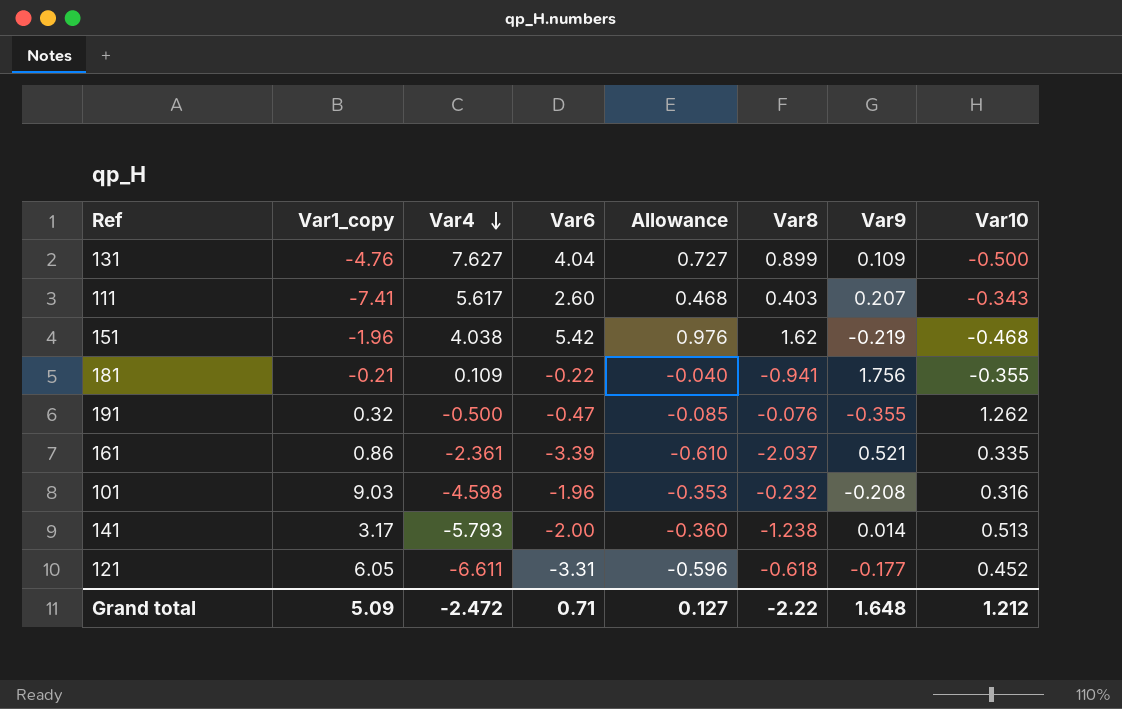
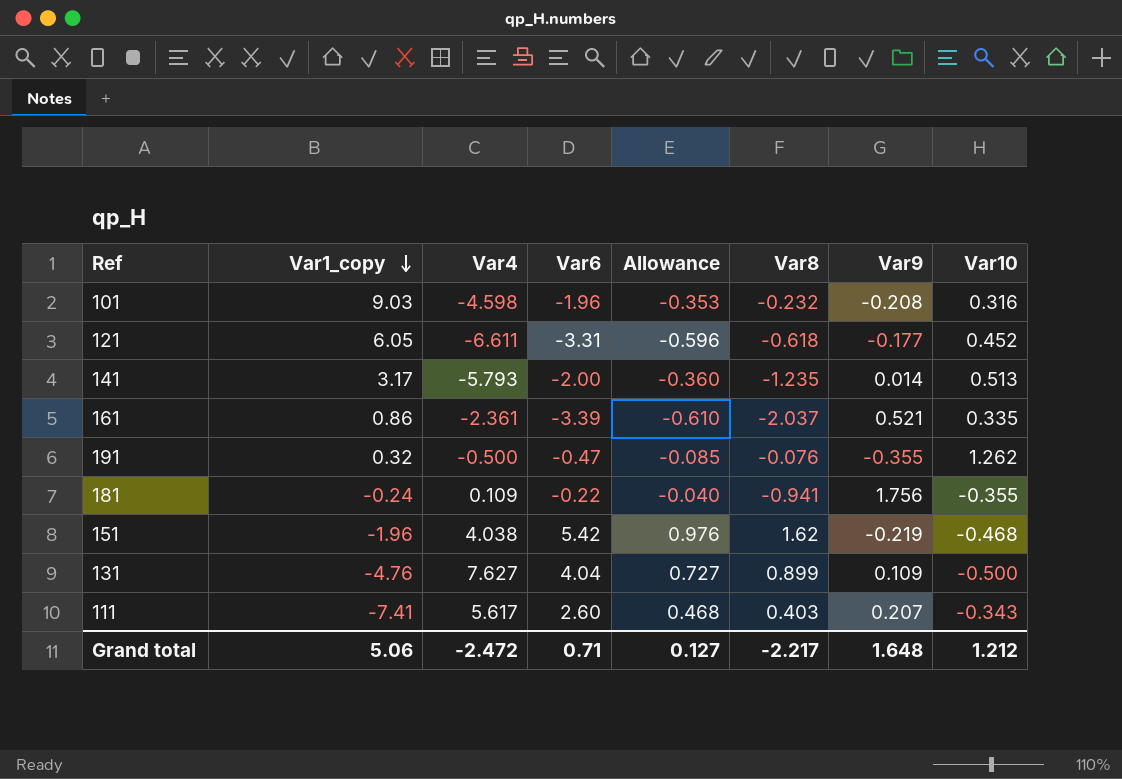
row order: Var4 descending -> Var1_copy descending
141 | Var8: -1.238 -> -1.235
181 | Var1_copy: -0.21 -> -0.24
Grand total | Var1_copy: 5.09 -> 5.06
Grand total | Var8: -2.22 -> -2.217

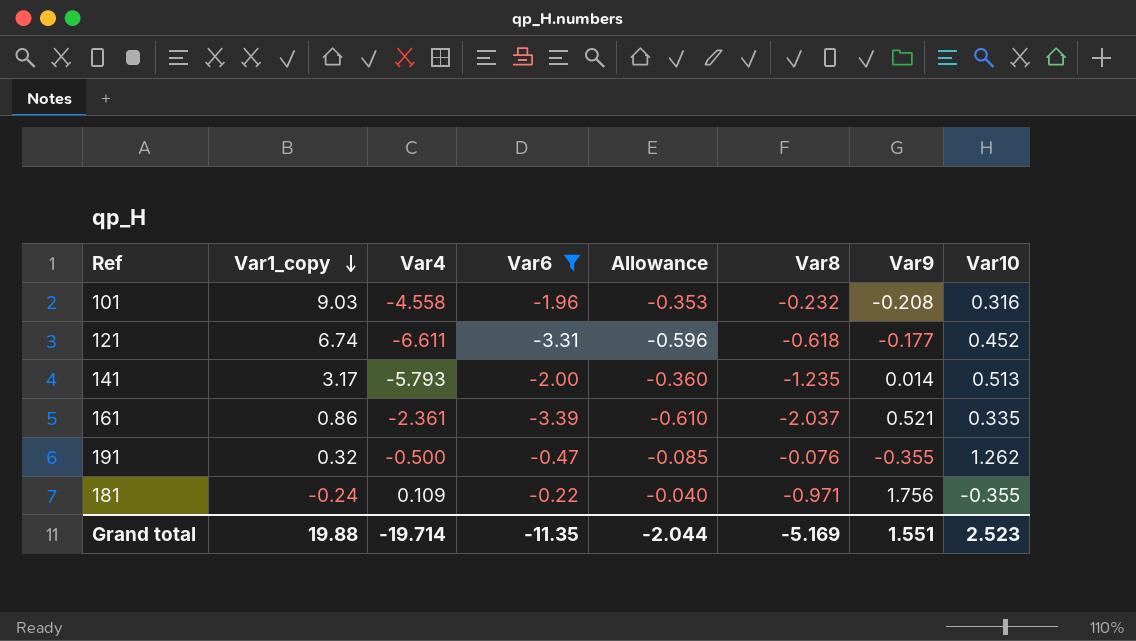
filter: none -> Var6 <= -0.22
101 | Var4: -4.598 -> -4.558
121 | Var1_copy: 6.05 -> 6.74
181 | Var8: -0.941 -> -0.971
Grand total | Var1_copy: 5.06 -> 19.88
Grand total | Var4: -2.472 -> -19.714
Grand total | Var6: 0.71 -> -11.35
Grand total | Allowance: 0.127 -> -2.044
Grand total | Var8: -2.217 -> -5.169
Grand total | Var9: 1.648 -> 1.551
Grand total | Var10: 1.212 -> 2.523

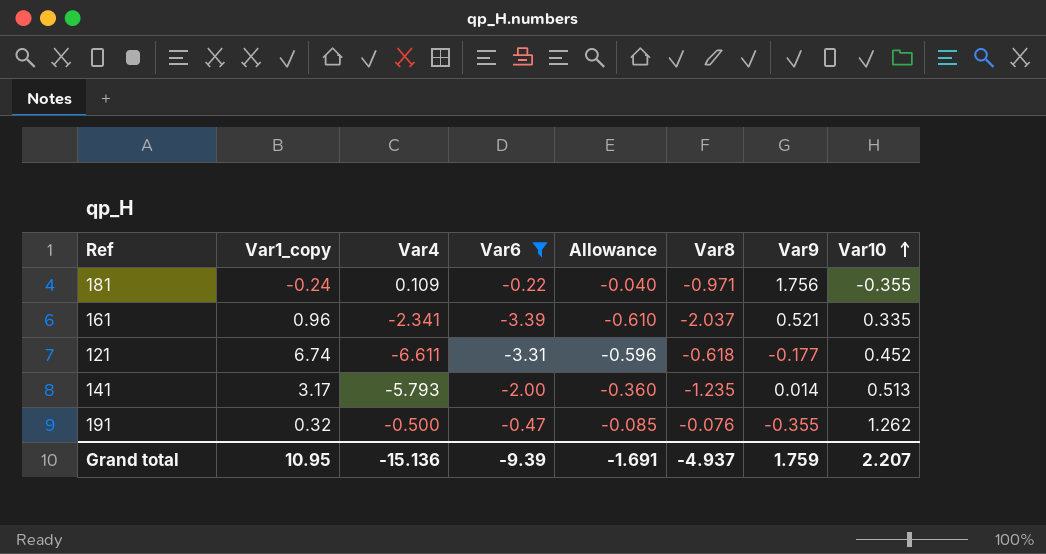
row order: Var1_copy descending -> Var10 ascending
row 101: 9.03 | -4.558 | -1.96 | -0.353 | -0.232 | -0.208 | 0.316 -> none
161 | Var1_copy: 0.86 -> 0.96
161 | Var4: -2.361 -> -2.341
Grand total | Var1_copy: 19.88 -> 10.95
Grand total | Var4: -19.714 -> -15.136
Grand total | Var6: -11.35 -> -9.39
Grand total | Allowance: -2.044 -> -1.691
Grand total | Var8: -5.169 -> -4.937
Grand total | Var9: 1.551 -> 1.759
Grand total | Var10: 2.523 -> 2.207

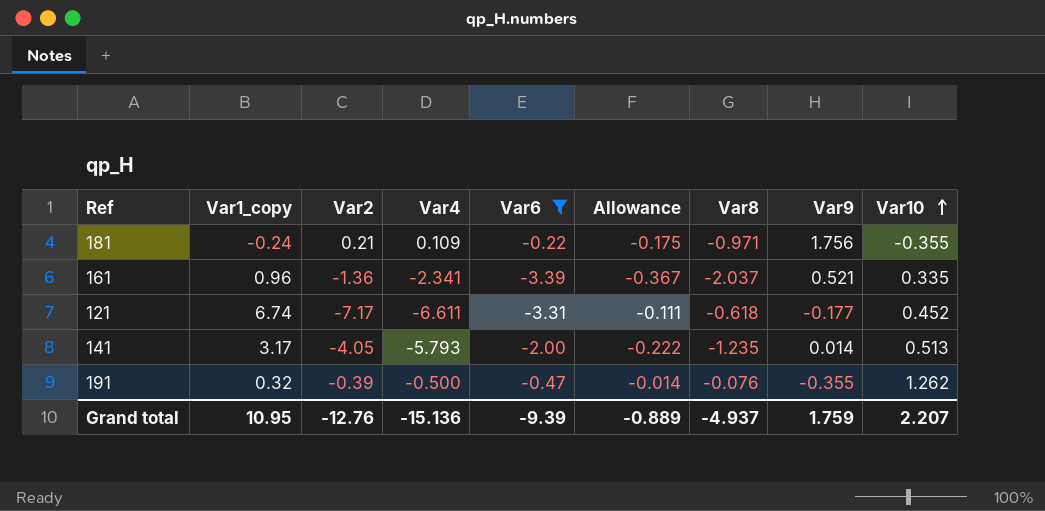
column Var2 | position: none -> 3
column Allowance | formula: [Var6] * 0.18 -> [Var8] * 0.18
Grand total | Allowance: -1.691 -> -0.889

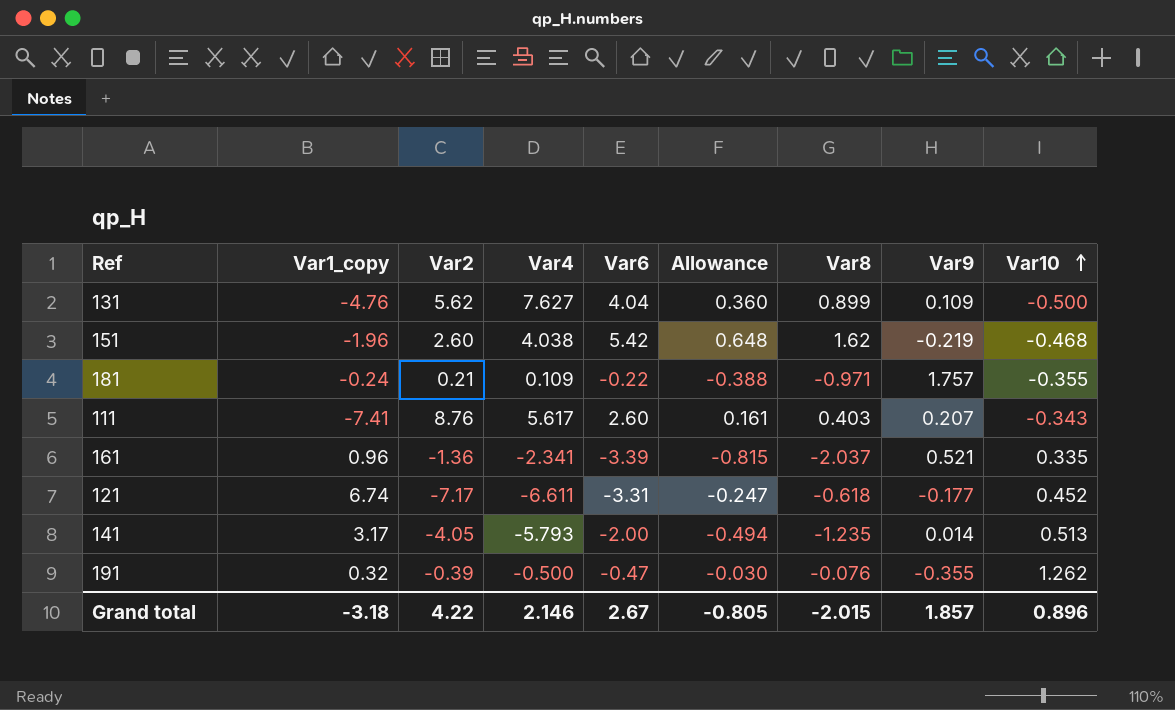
filter: Var6 <= -0.22 -> none
column Allowance | formula: [Var8] * 0.18 -> [Var8] * 0.4
181 | Var9: 1.756 -> 1.757
Grand total | Var1_copy: 10.95 -> -3.18
Grand total | Var2: -12.76 -> 4.22
Grand total | Var4: -15.136 -> 2.146
Grand total | Var6: -9.39 -> 2.67
Grand total | Allowance: -0.889 -> -0.805
Grand total | Var8: -4.937 -> -2.015
Grand total | Var9: 1.759 -> 1.857
Grand total | Var10: 2.207 -> 0.896

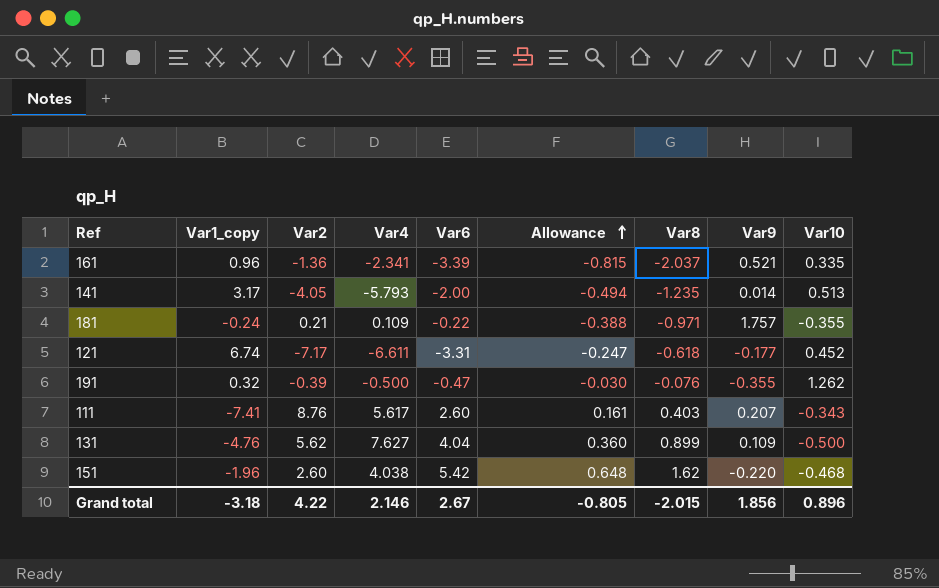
row order: Var10 ascending -> Allowance ascending
151 | Var9: -0.219 -> -0.220
Grand total | Var9: 1.857 -> 1.856

